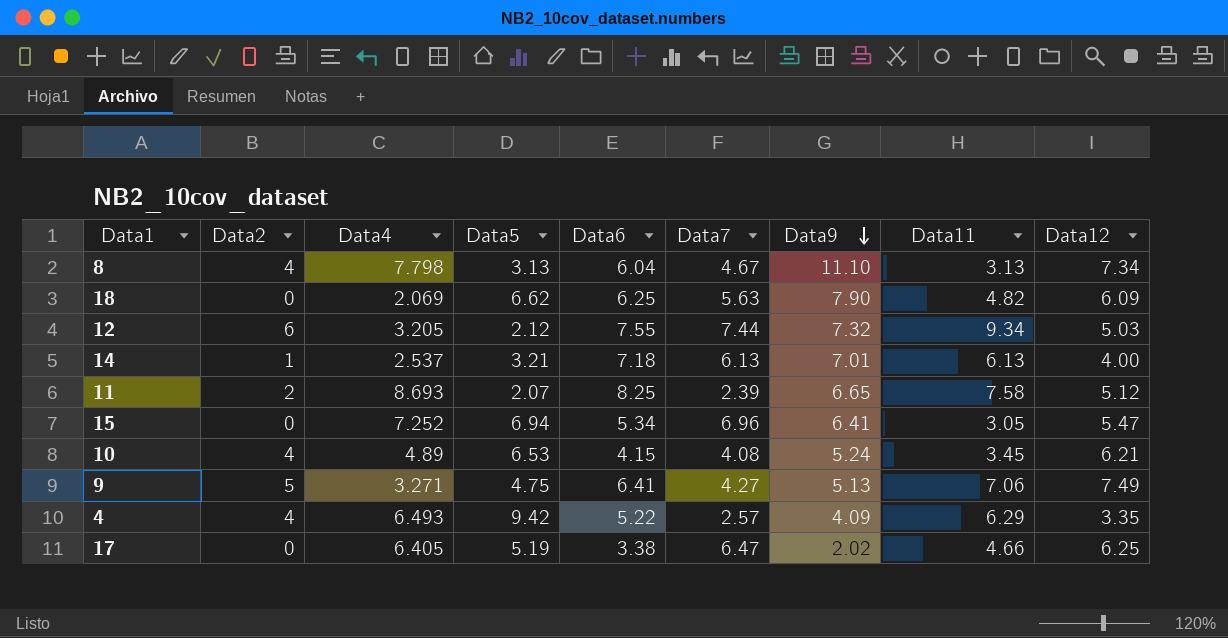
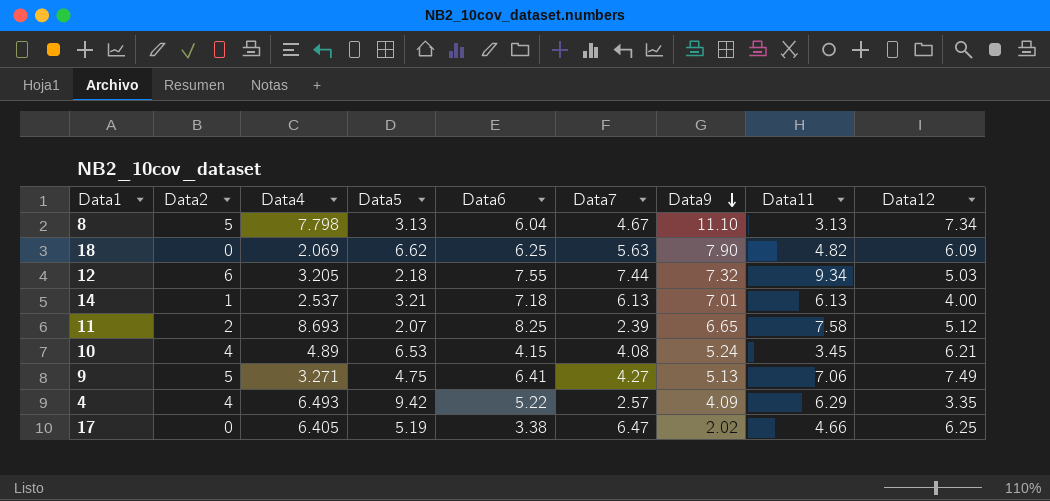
row 15: 0 | 7.252 | 6.94 | 5.34 | 6.96 | 6.41 | 3.05 | 5.47 -> none
8 | Data2: 4 -> 5
12 | Data5: 2.12 -> 2.18

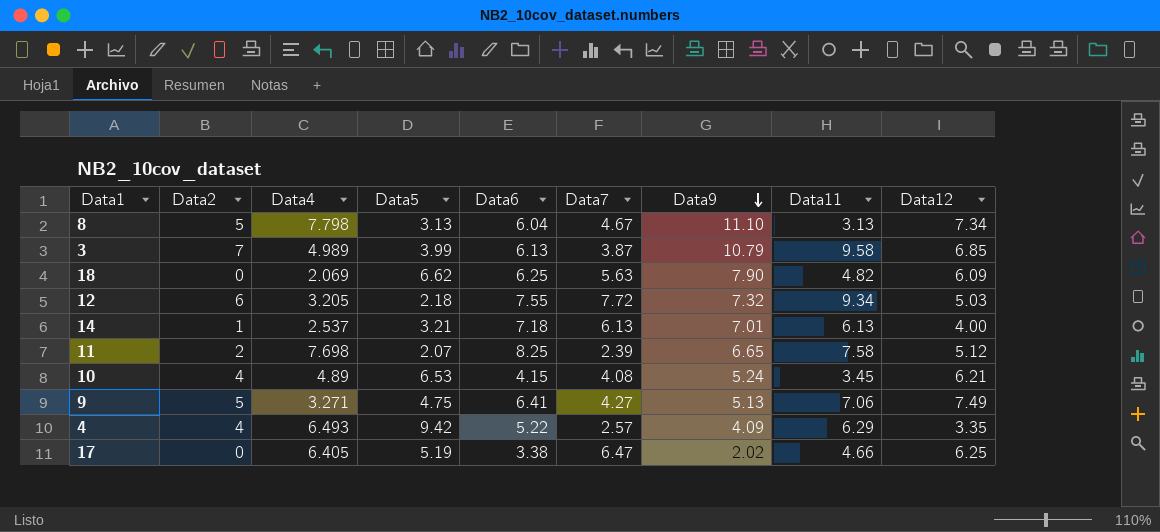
row 3: none -> 7 | 4.989 | 3.99 | 6.13 | 3.87 | 10.79 | 9.58 | 6.85
12 | Data7: 7.44 -> 7.72
11 | Data4: 8.693 -> 7.698

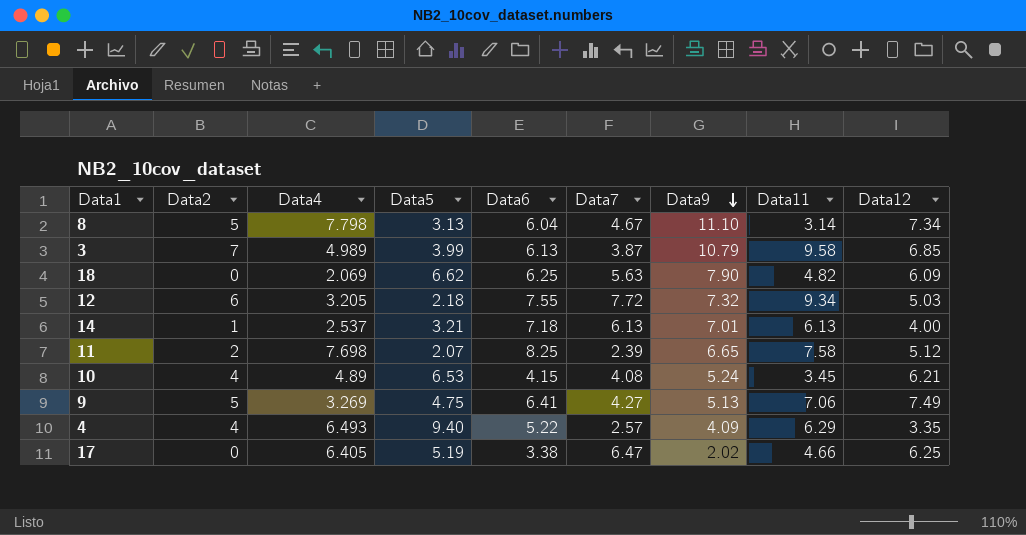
8 | Data11: 3.13 -> 3.14
9 | Data4: 3.271 -> 3.269
4 | Data5: 9.42 -> 9.40

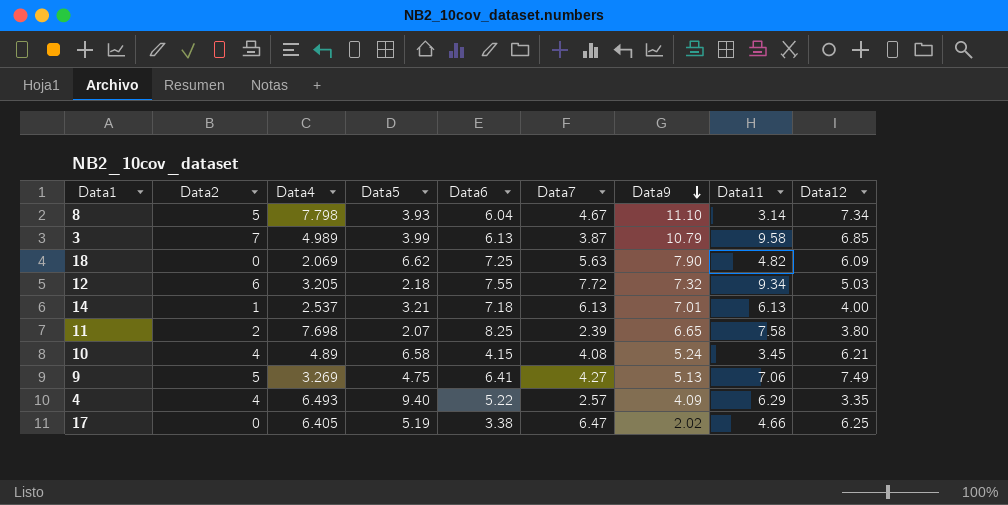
8 | Data5: 3.13 -> 3.93
18 | Data6: 6.25 -> 7.25
11 | Data12: 5.12 -> 3.80
10 | Data5: 6.53 -> 6.58

